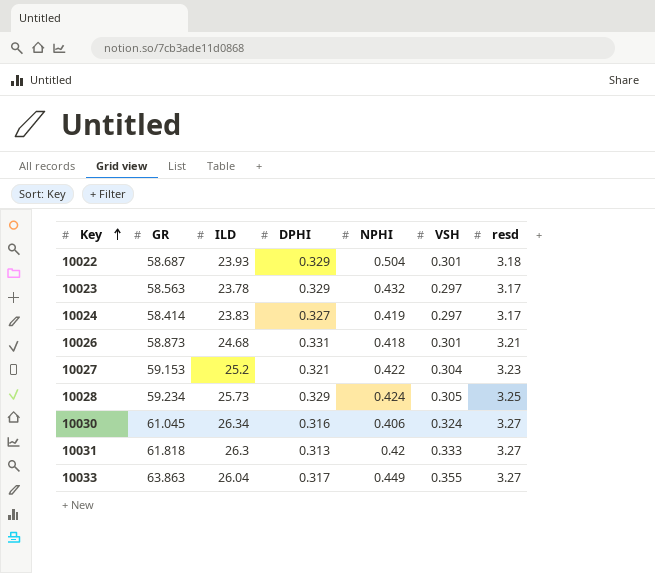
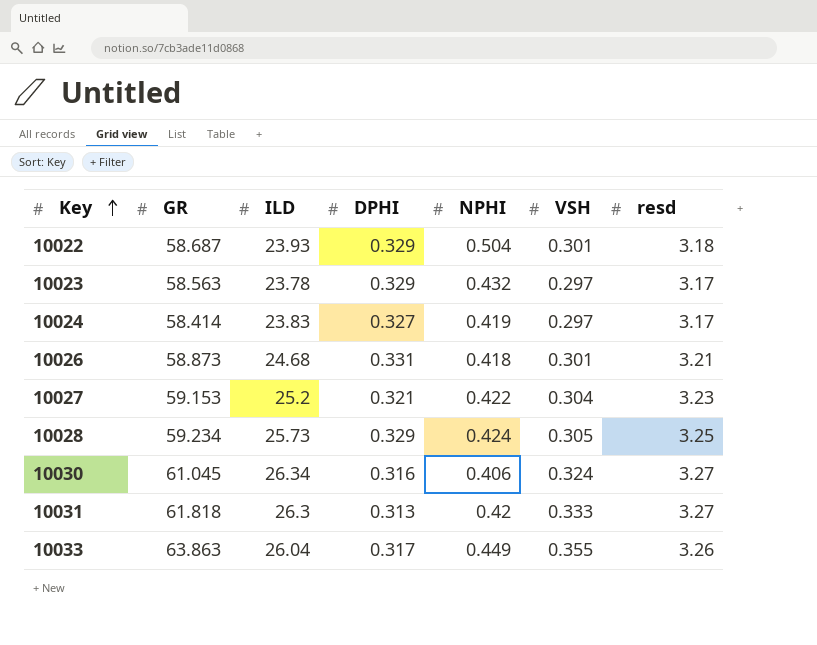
10033 | resd: 3.27 -> 3.26

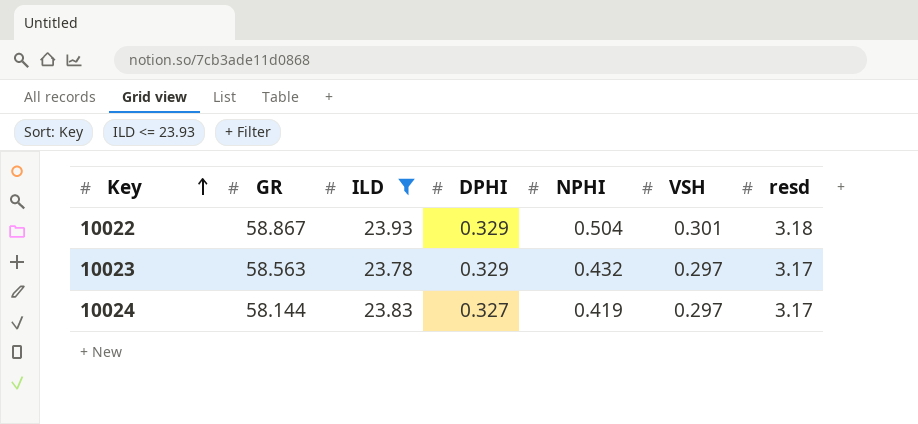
filter: none -> ILD <= 23.93
10022 | GR: 58.687 -> 58.867
10024 | GR: 58.414 -> 58.144

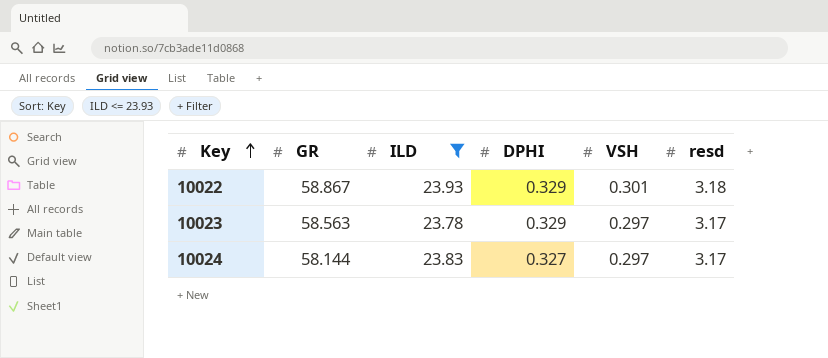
column NPHI | position: 5 -> none

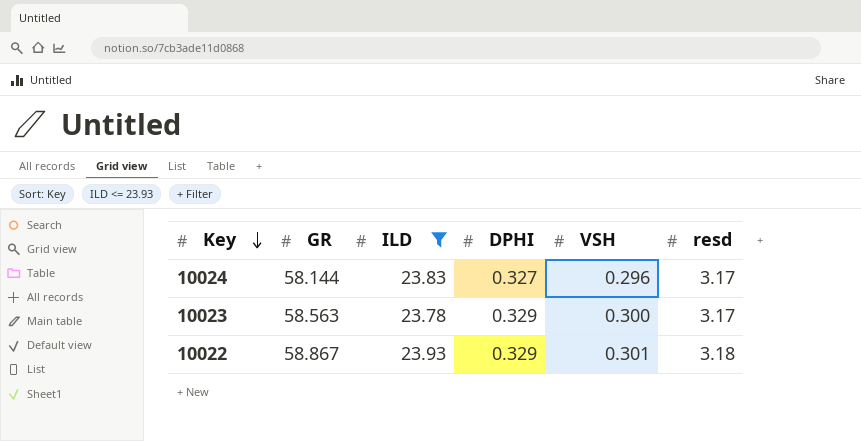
row order: Key ascending -> Key descending
10024 | VSH: 0.297 -> 0.296
10023 | VSH: 0.297 -> 0.300

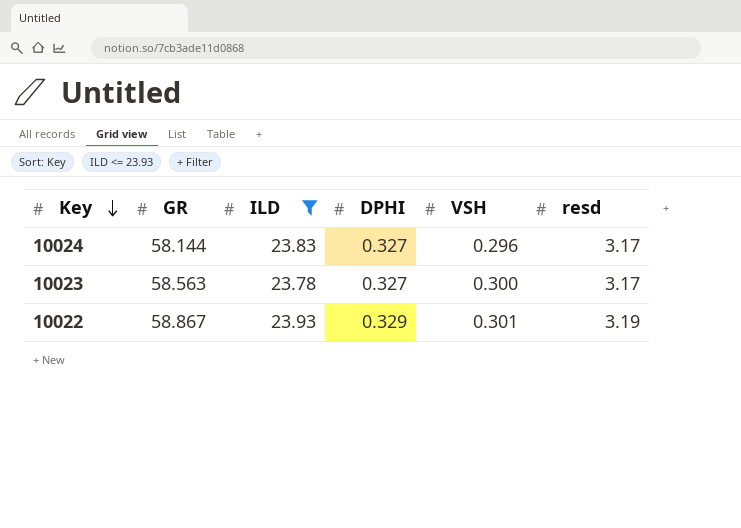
10023 | DPHI: 0.329 -> 0.327
10022 | resd: 3.18 -> 3.19

